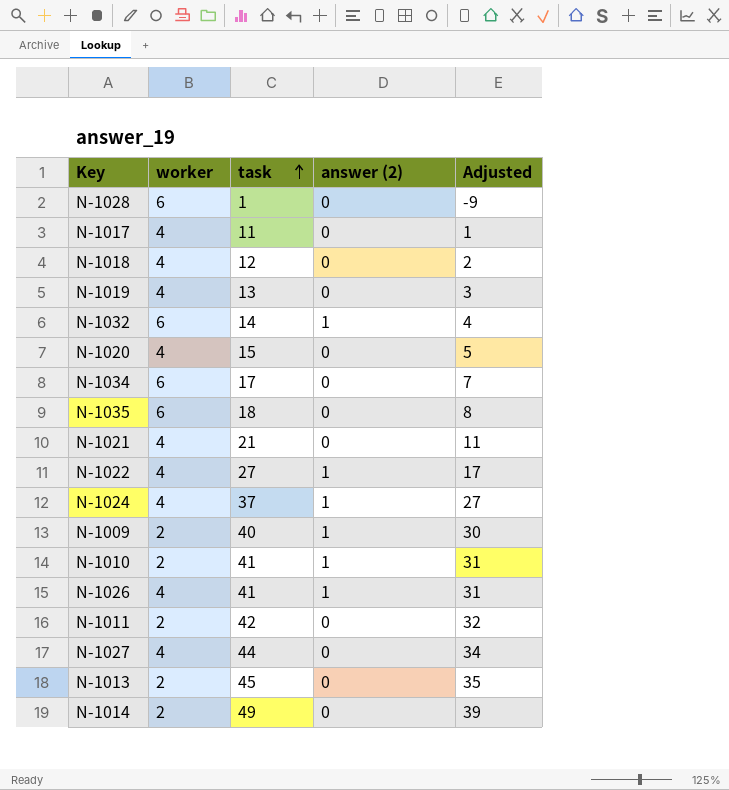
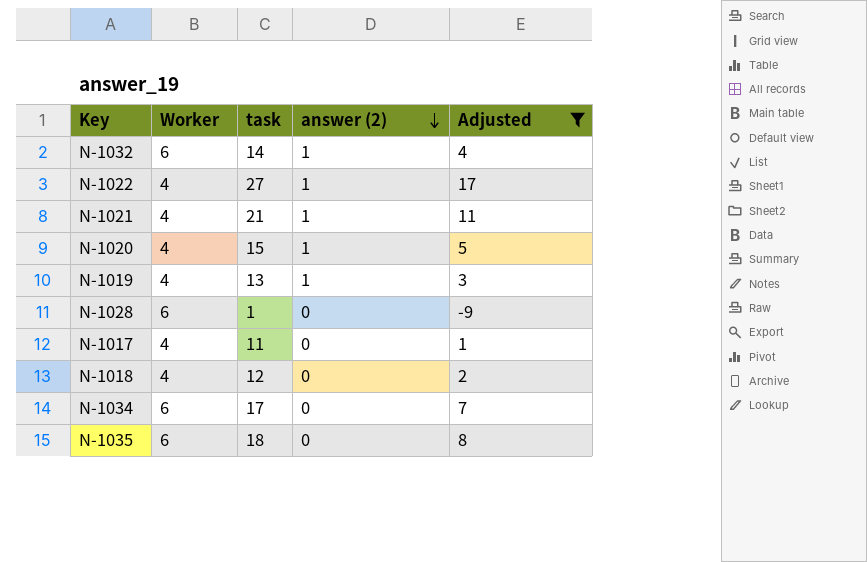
filter: none -> Adjusted <= 17
row order: task ascending -> answer (2) descending
column name: worker -> Worker
N-1021 | answer (2): 0 -> 1
N-1020 | answer (2): 0 -> 1
N-1019 | answer (2): 0 -> 1

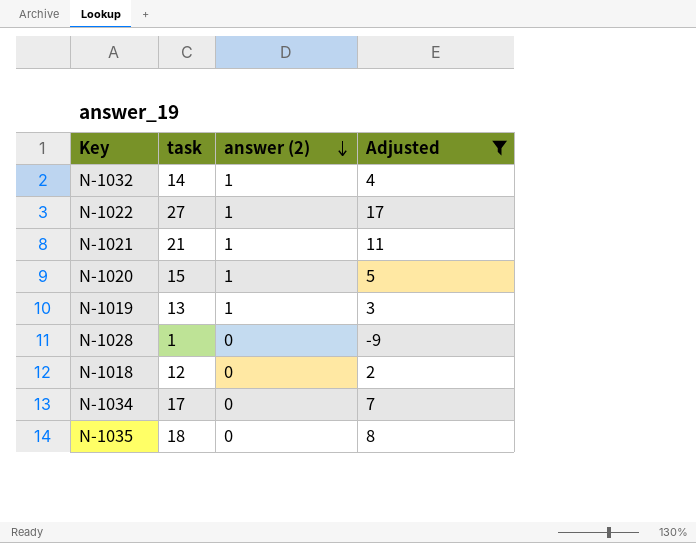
column Worker | position: 2 -> none
row N-1017: 4 | 11 | 0 | 1 -> none

